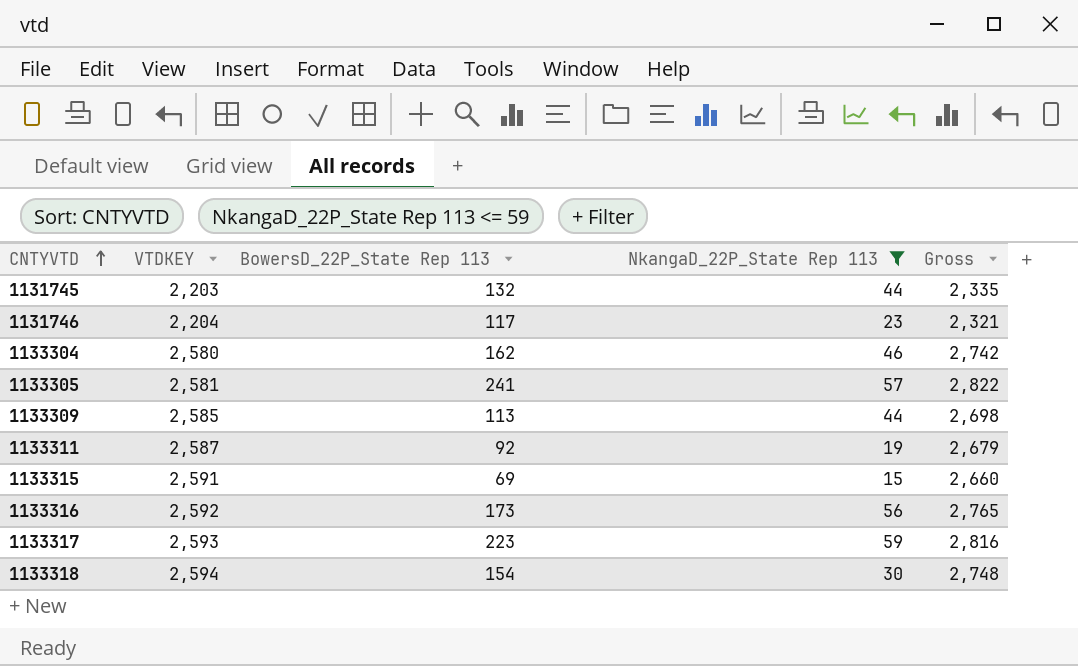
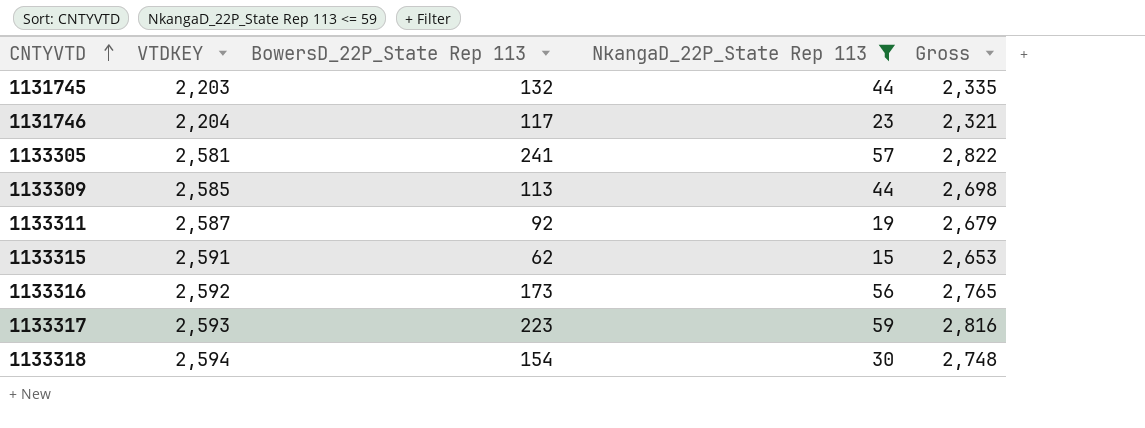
row 1133304: 2,580 | 162 | 46 | 2,742 -> none
1133315 | BowersD_22P_State Rep 113: 69 -> 62
1133315 | Gross: 2,660 -> 2,653

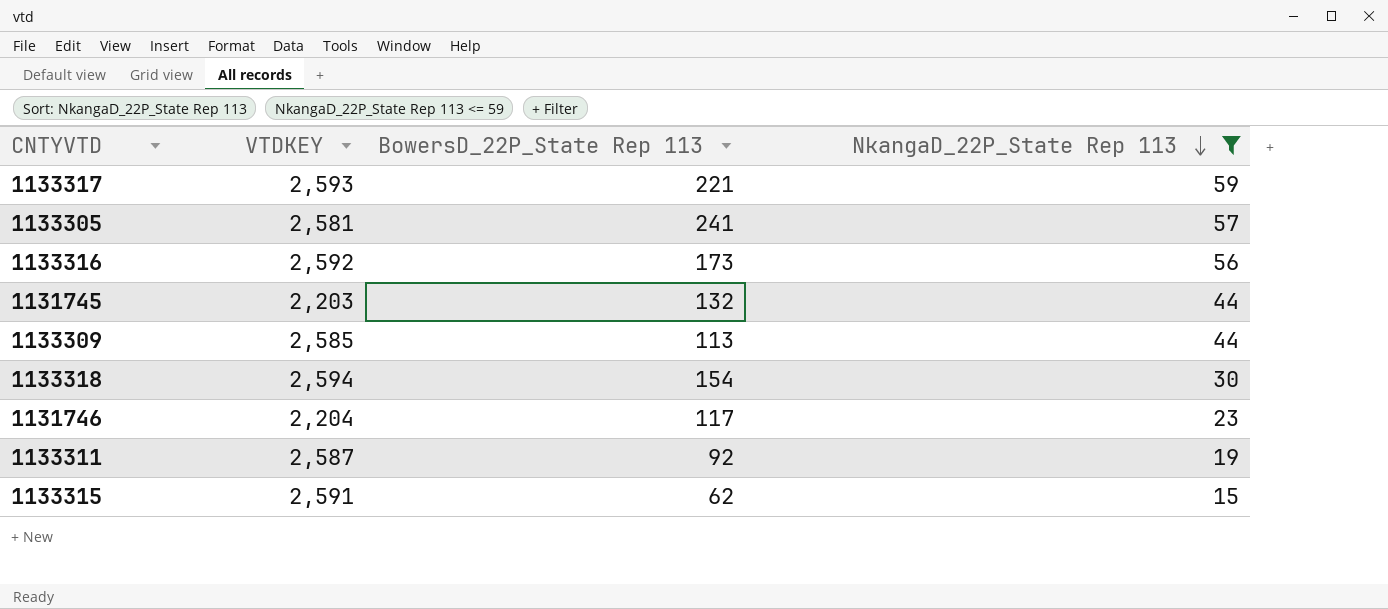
row order: CNTYVTD ascending -> NkangaD_22P_State Rep 113 descending
column Gross | formula: [VTDKEY] + [BowersD_22P_State Rep 113] -> none
1133317 | BowersD_22P_State Rep 113: 223 -> 221

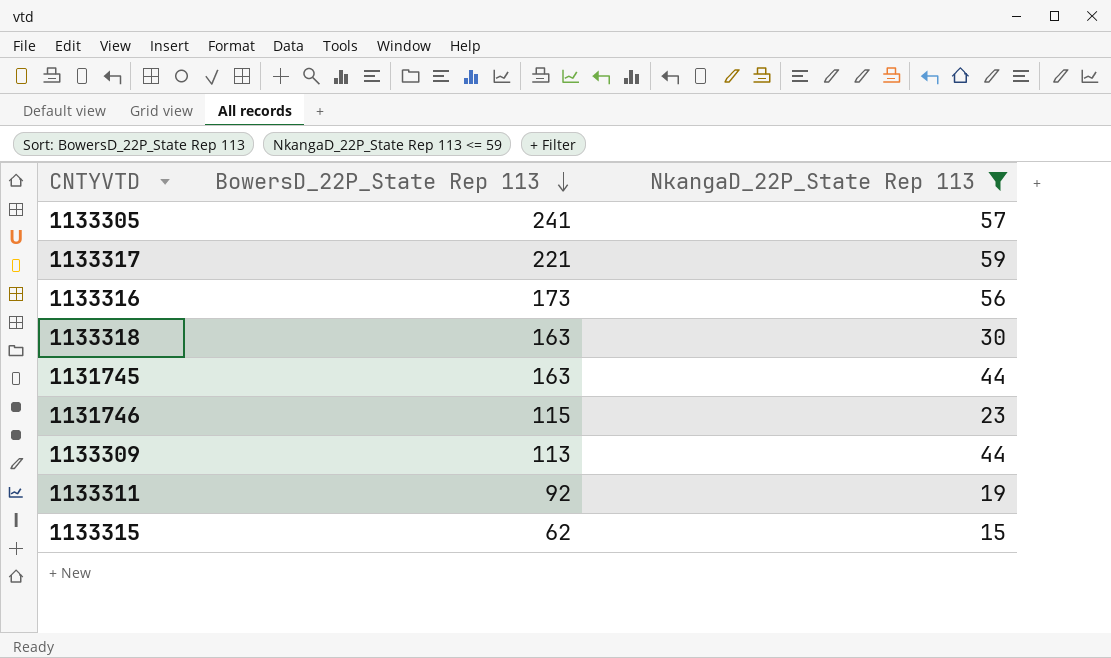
row order: NkangaD_22P_State Rep 113 descending -> BowersD_22P_State Rep 113 descending
column VTDKEY | position: 2 -> none
1133318 | BowersD_22P_State Rep 113: 154 -> 163
1131745 | BowersD_22P_State Rep 113: 132 -> 163
1131746 | BowersD_22P_State Rep 113: 117 -> 115

